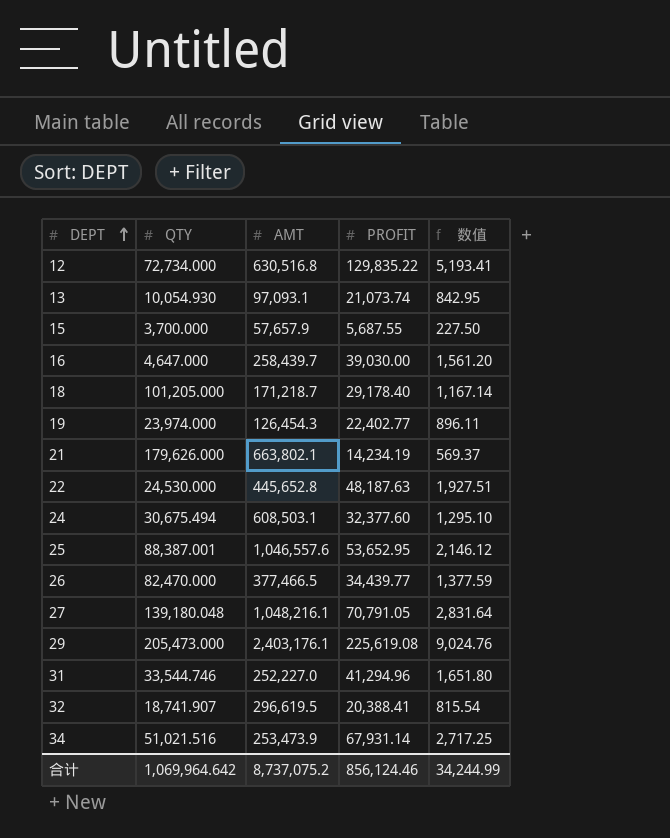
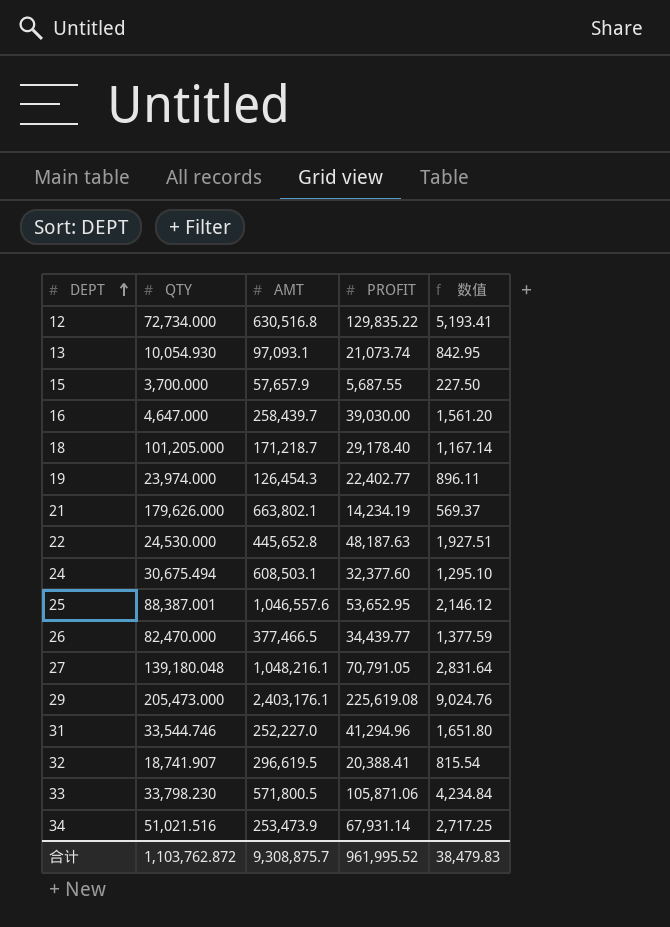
row 33: none -> 33,798.230 | 571,800.5 | 105,871.06 | 4,234.84
合计 | QTY: 1,069,964.642 -> 1,103,762.872
合计 | AMT: 8,737,075.2 -> 9,308,875.7
合计 | PROFIT: 856,124.46 -> 961,995.52
合计 | 数值: 34,244.99 -> 38,479.83

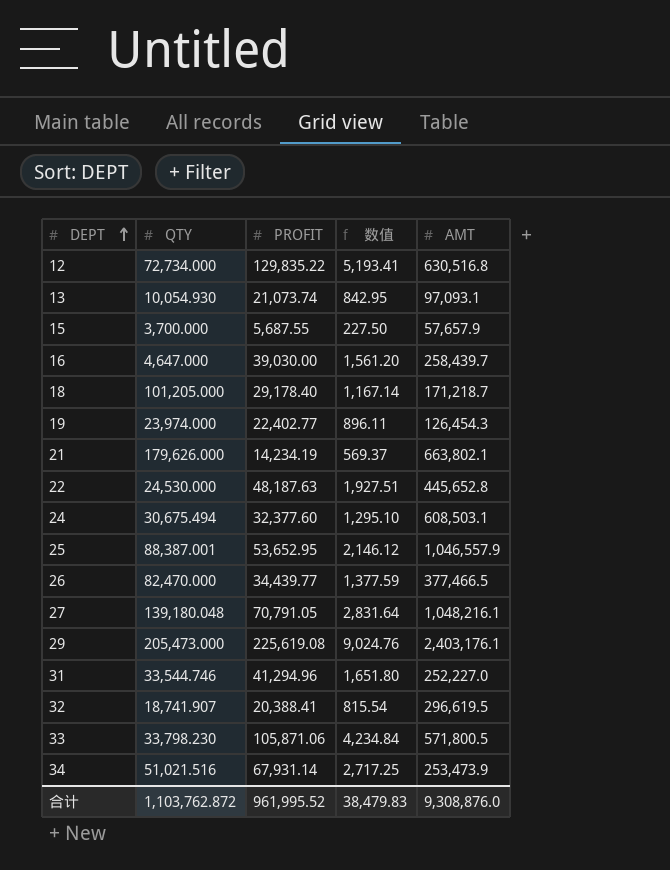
column AMT | position: 3 -> 5
25 | AMT: 1,046,557.6 -> 1,046,557.9
合计 | AMT: 9,308,875.7 -> 9,308,876.0

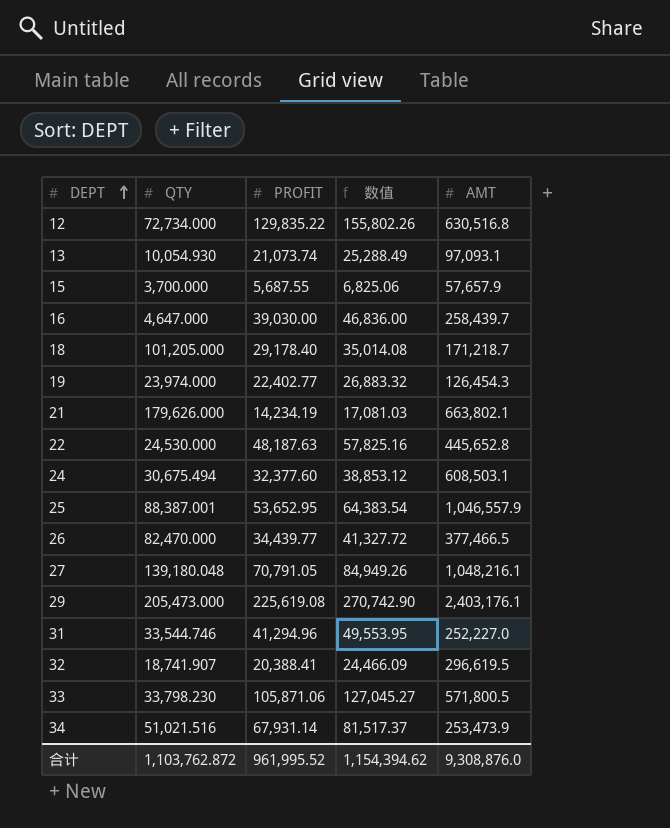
column 数值 | formula: [PROFIT] * 0.04 -> [PROFIT] * 1.2
合计 | 数值: 38,479.83 -> 1,154,394.62

